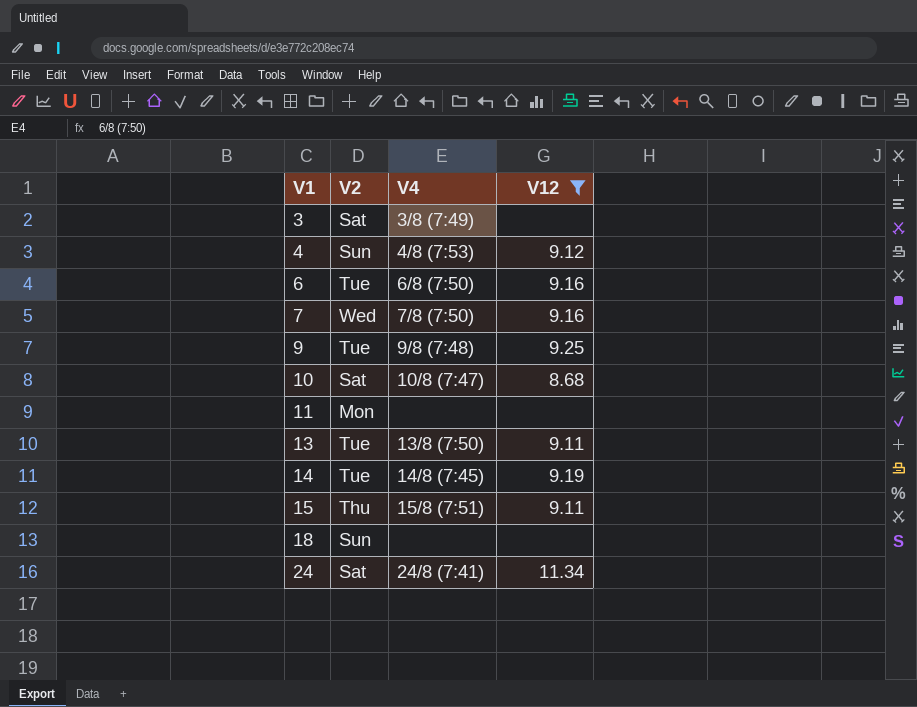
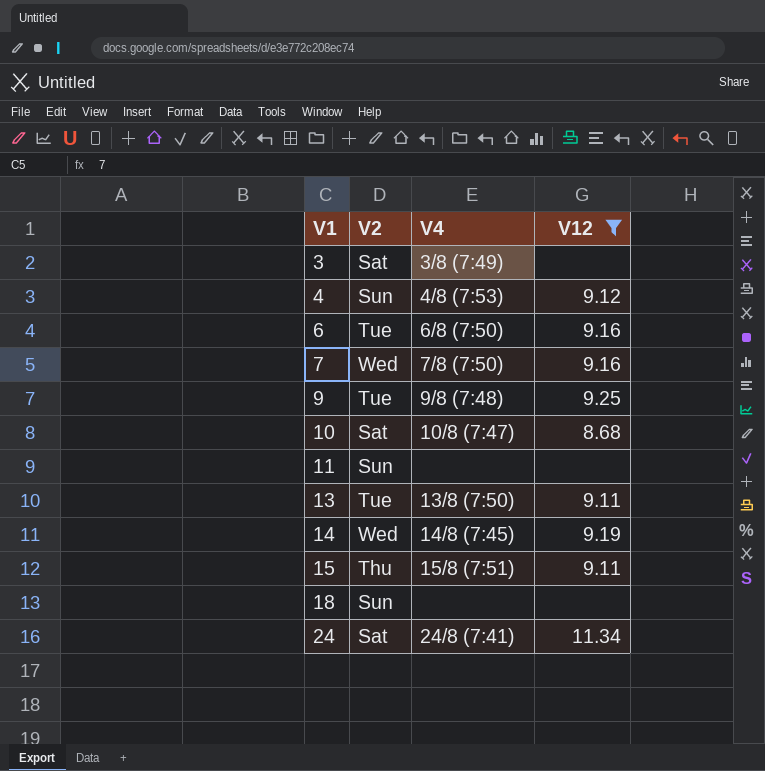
11 | V2: Mon -> Sun
14 | V2: Tue -> Wed

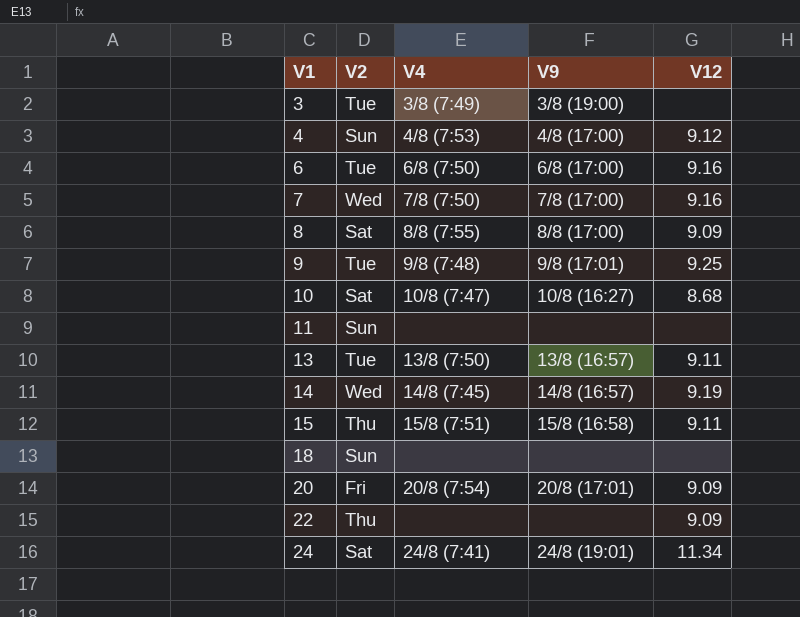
filter: V12 != 9.09 -> none
column V9 | position: none -> 4
3 | V2: Sat -> Tue

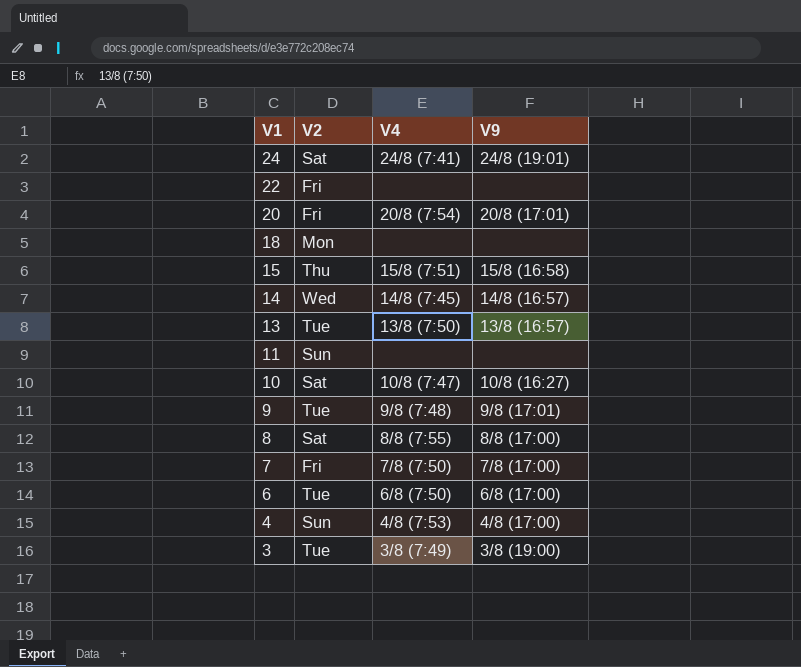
row order: V1 ascending -> V1 descending
column V12 | position: 5 -> none
22 | V2: Thu -> Fri
18 | V2: Sun -> Mon
7 | V2: Wed -> Fri

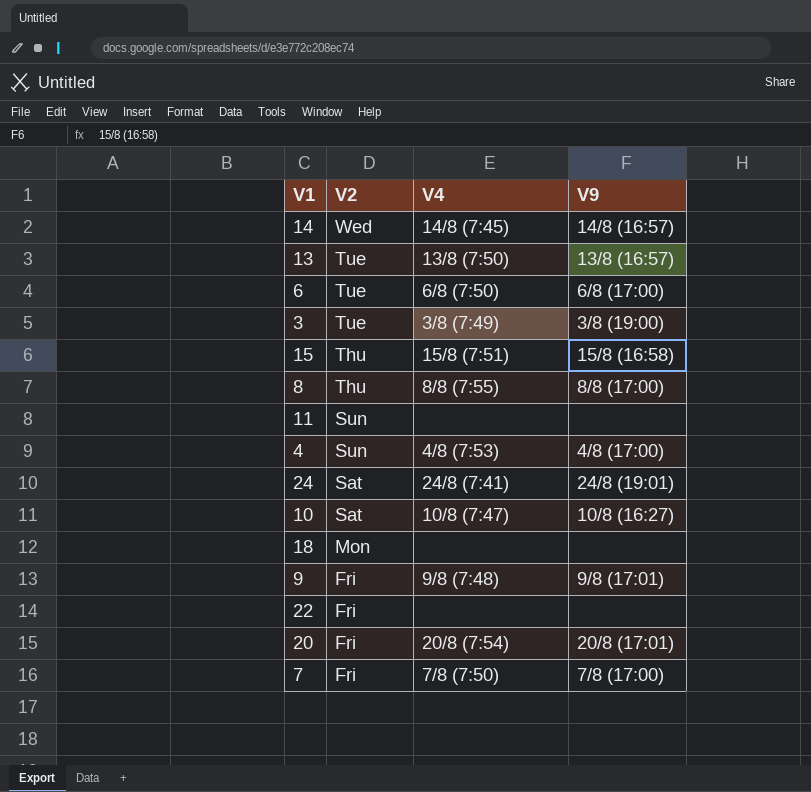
row order: V1 descending -> V2 descending
8 | V2: Sat -> Thu
9 | V2: Tue -> Fri

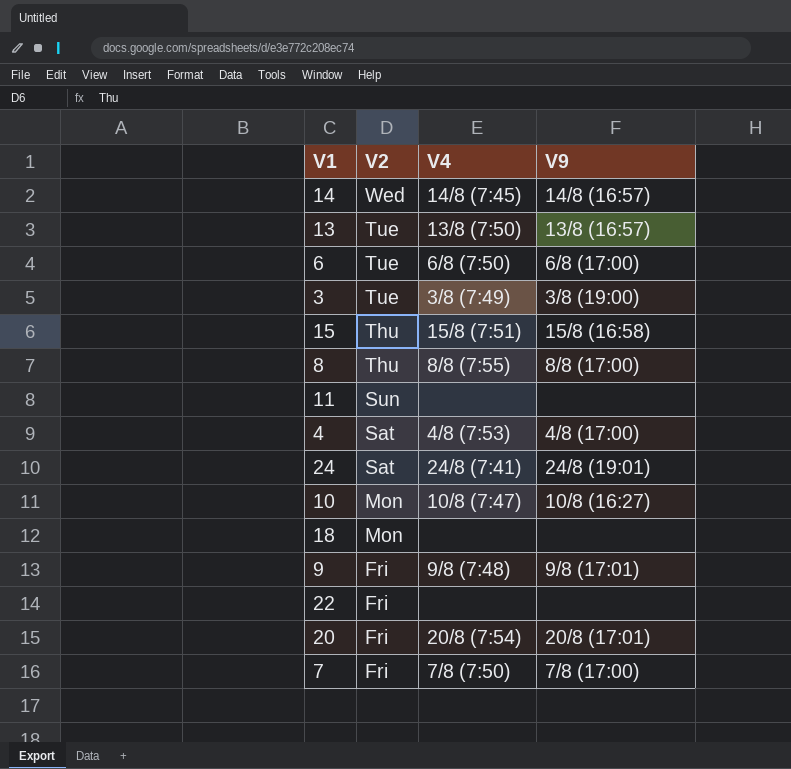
4 | V2: Sun -> Sat
10 | V2: Sat -> Mon

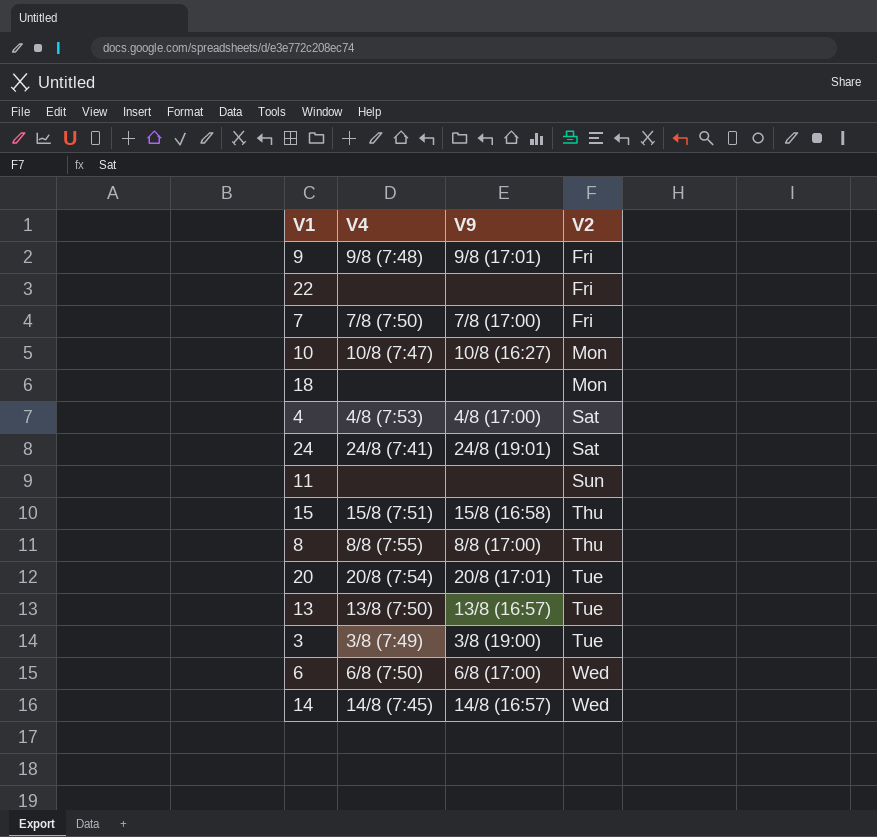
row order: V2 descending -> V2 ascending
column V2 | position: 2 -> 4
20 | V2: Fri -> Tue
6 | V2: Tue -> Wed

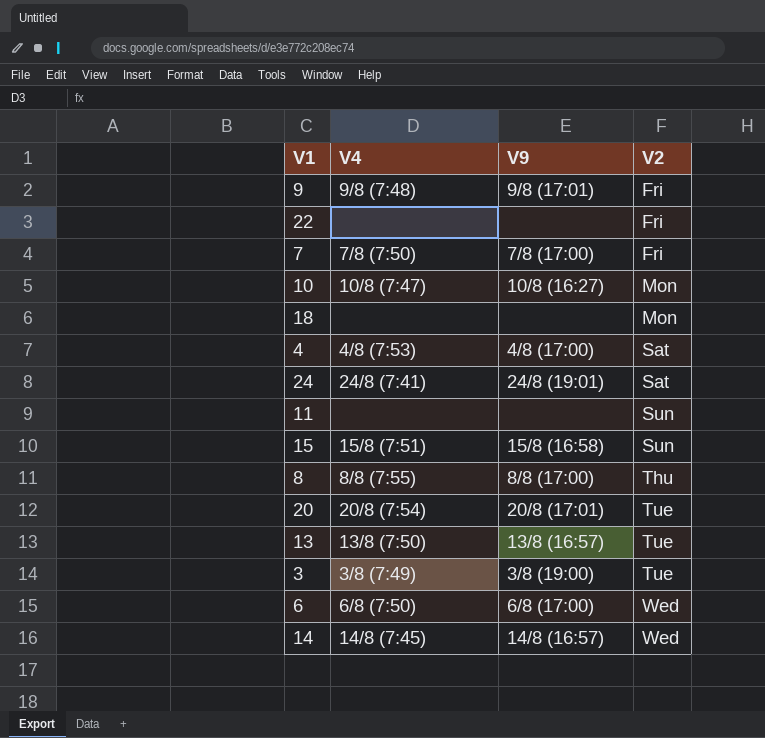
15 | V2: Thu -> Sun

